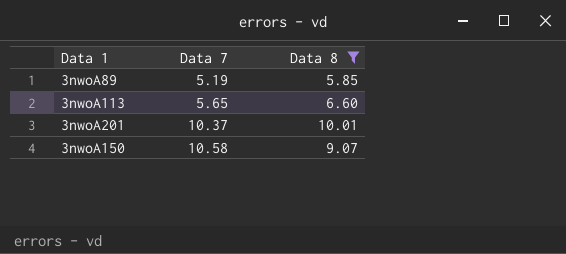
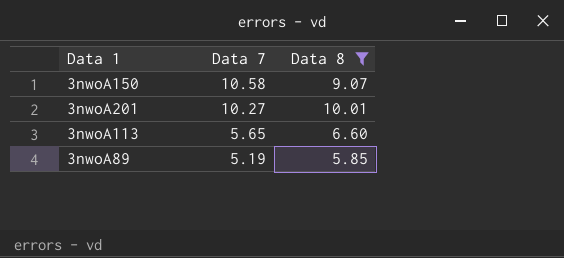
row order: Data 7 ascending -> Data 7 descending
3nwoA201 | Data 7: 10.37 -> 10.27

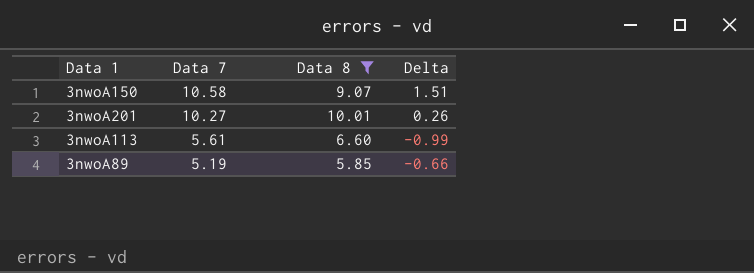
column Delta | formula: none -> [Data 7] - [Data 8]
3nwoA113 | Data 7: 5.65 -> 5.61

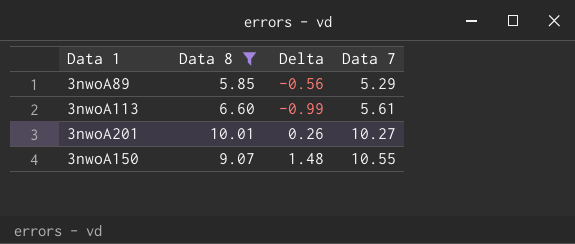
row order: Data 7 descending -> Data 7 ascending
column Data 7 | position: 2 -> 4
3nwoA89 | Delta: -0.66 -> -0.56
3nwoA89 | Data 7: 5.19 -> 5.29
3nwoA150 | Delta: 1.51 -> 1.48
3nwoA150 | Data 7: 10.58 -> 10.55

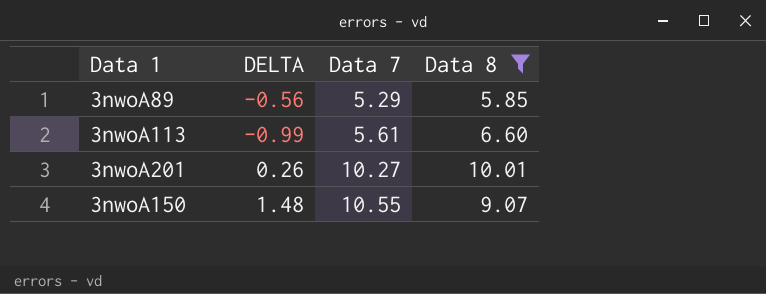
column name: Delta -> DELTA
column Data 8 | position: 2 -> 4

